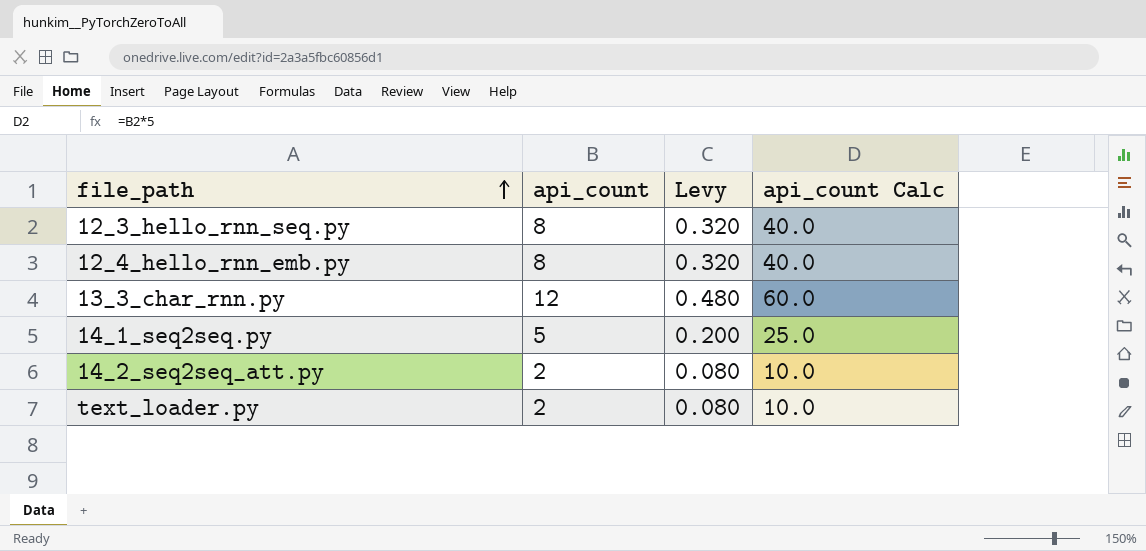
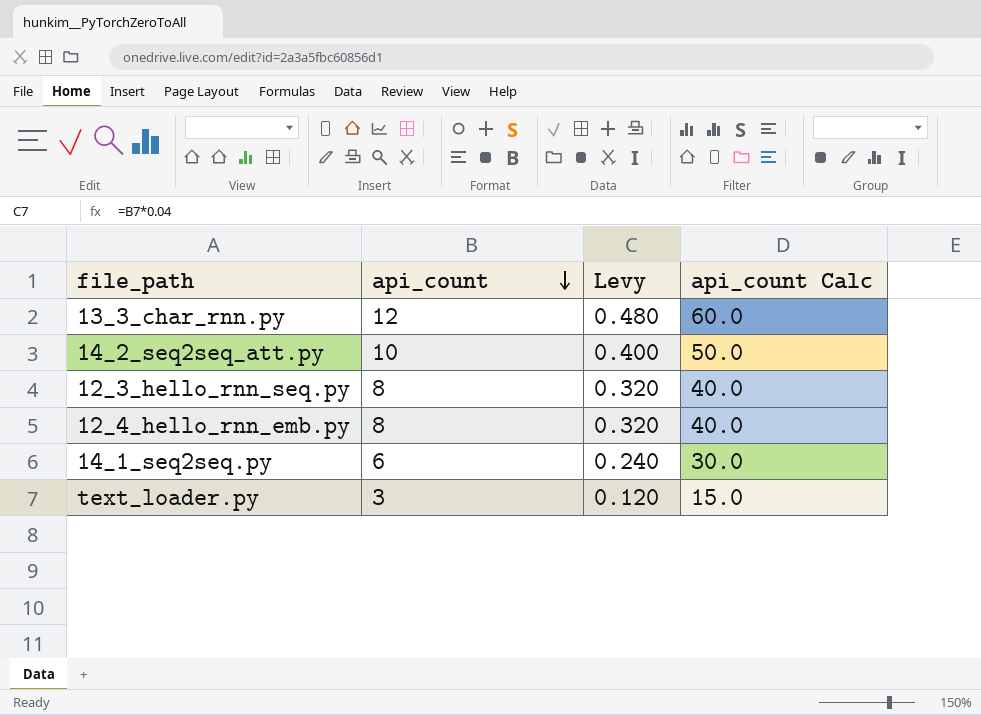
row order: file_path ascending -> api_count descending
14_2_seq2seq_att.py | api_count: 2 -> 10
14_2_seq2seq_att.py | Levy: 0.080 -> 0.400
14_2_seq2seq_att.py | api_count Calc: 10.0 -> 50.0
14_1_seq2seq.py | api_count: 5 -> 6
14_1_seq2seq.py | Levy: 0.200 -> 0.240
14_1_seq2seq.py | api_count Calc: 25.0 -> 30.0
text_loader.py | api_count: 2 -> 3
text_loader.py | Levy: 0.080 -> 0.120
text_loader.py | api_count Calc: 10.0 -> 15.0

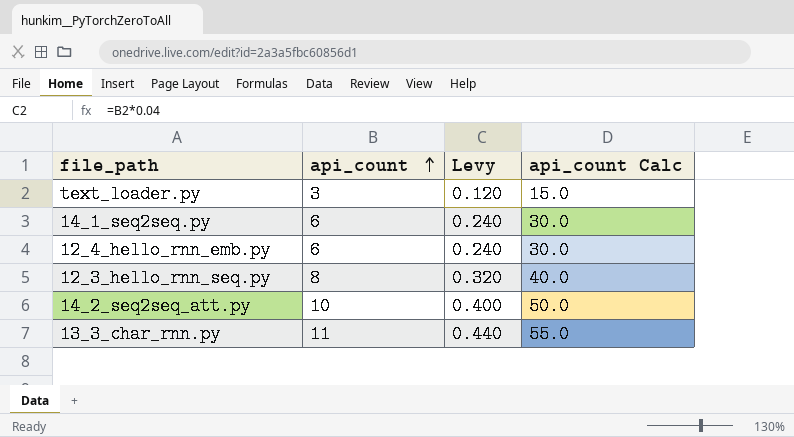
row order: api_count descending -> api_count ascending
12_4_hello_rnn_emb.py | api_count: 8 -> 6
12_4_hello_rnn_emb.py | Levy: 0.320 -> 0.240
12_4_hello_rnn_emb.py | api_count Calc: 40.0 -> 30.0
13_3_char_rnn.py | api_count: 12 -> 11
13_3_char_rnn.py | Levy: 0.480 -> 0.440
13_3_char_rnn.py | api_count Calc: 60.0 -> 55.0

